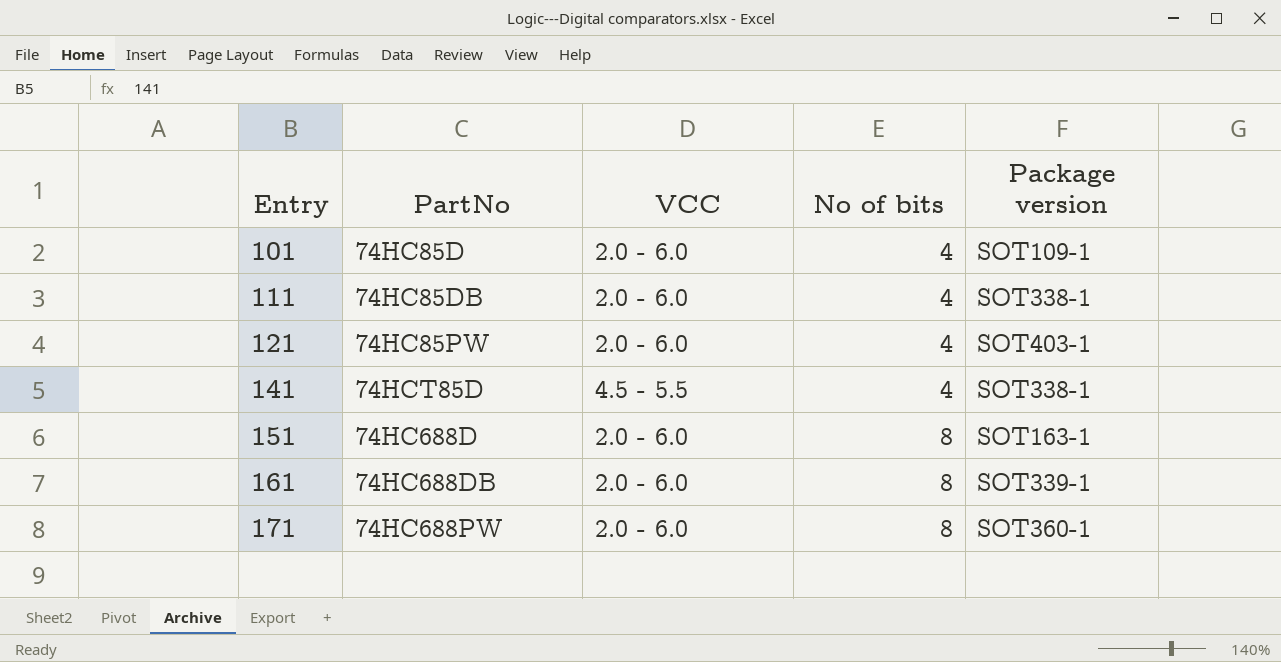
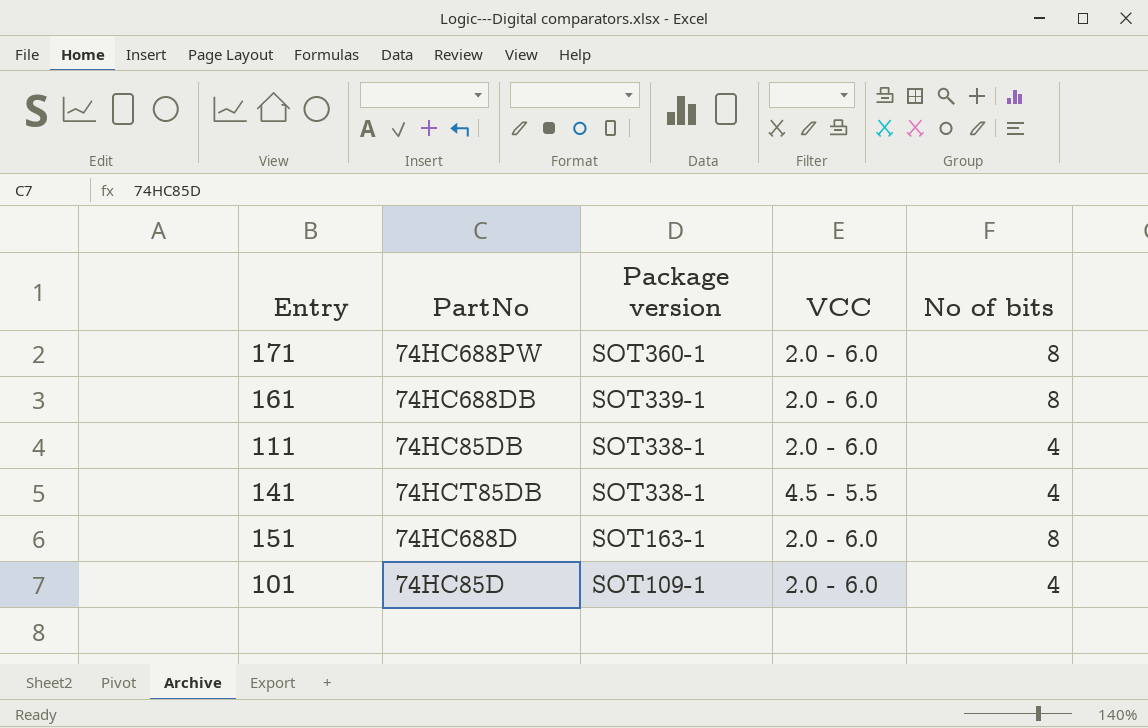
row order: Entry ascending -> Package version descending
column Package version | position: 5 -> 3
row 121: 74HC85PW | 2.0 - 6.0 | 4 | SOT403-1 -> none
141 | PartNo: 74HCT85D -> 74HCT85DB

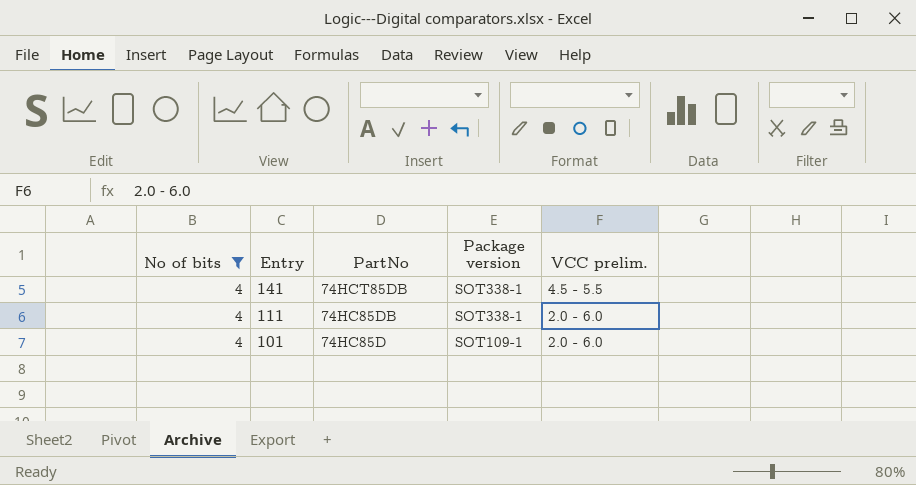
filter: none -> No of bits = 4
row order: Package version descending -> Entry descending
column No of bits | position: 5 -> 1
column name: VCC -> VCC prelim.

